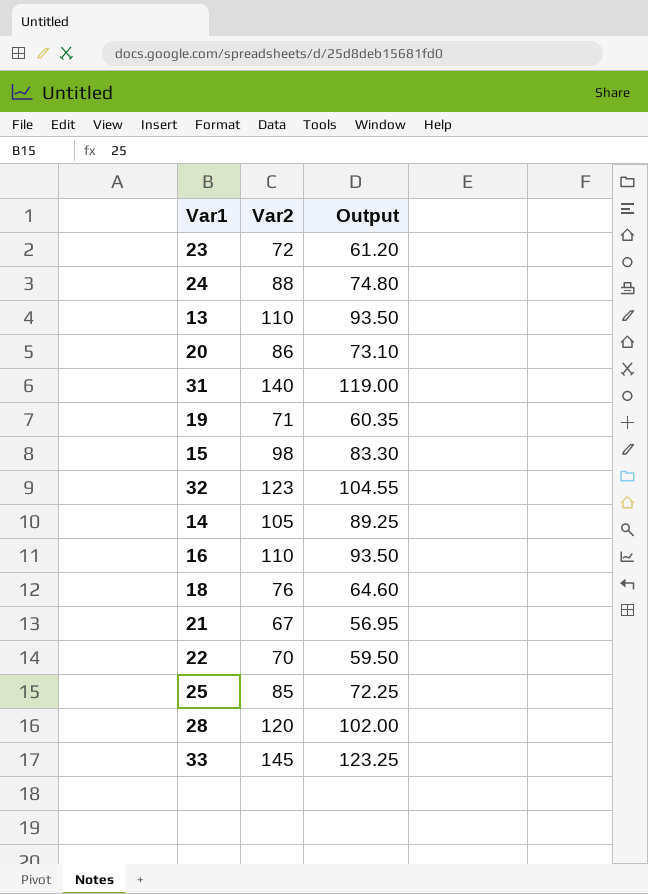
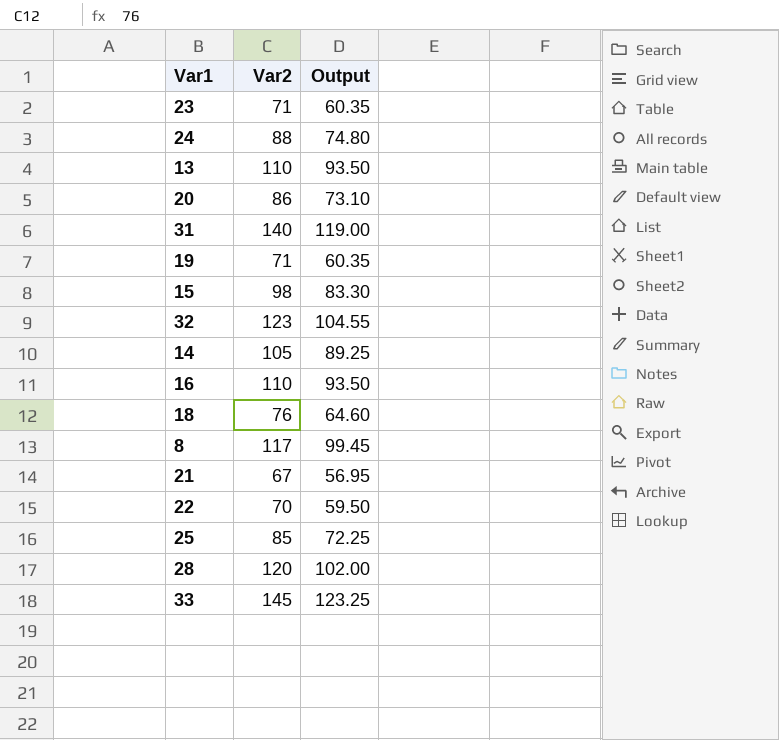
23 | Var2: 72 -> 71
23 | Output: 61.20 -> 60.35
row 8: none -> 117 | 99.45

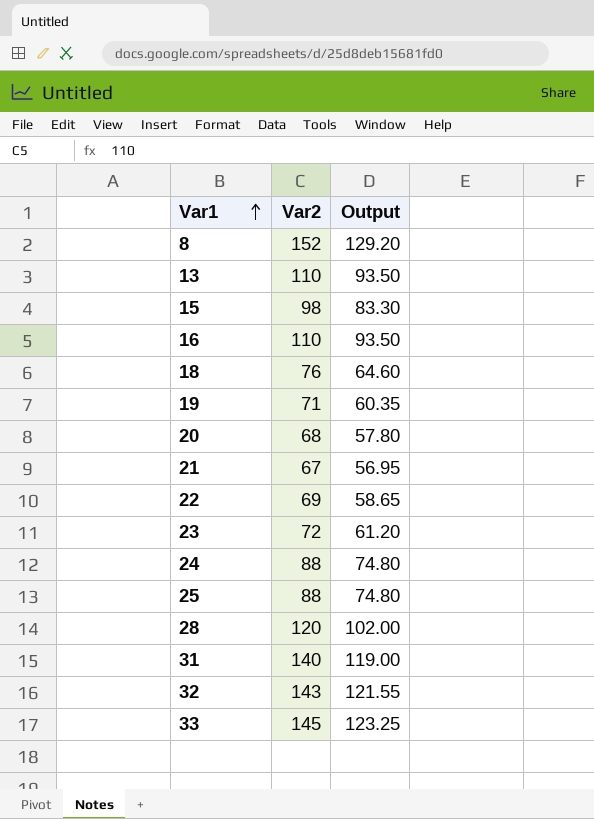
row order: none -> Var1 ascending
row 14: 105 | 89.25 -> none
8 | Var2: 117 -> 152
8 | Output: 99.45 -> 129.20
20 | Var2: 86 -> 68
20 | Output: 73.10 -> 57.80
22 | Var2: 70 -> 69
22 | Output: 59.50 -> 58.65
23 | Var2: 71 -> 72
23 | Output: 60.35 -> 61.20
25 | Var2: 85 -> 88
25 | Output: 72.25 -> 74.80
32 | Var2: 123 -> 143
32 | Output: 104.55 -> 121.55

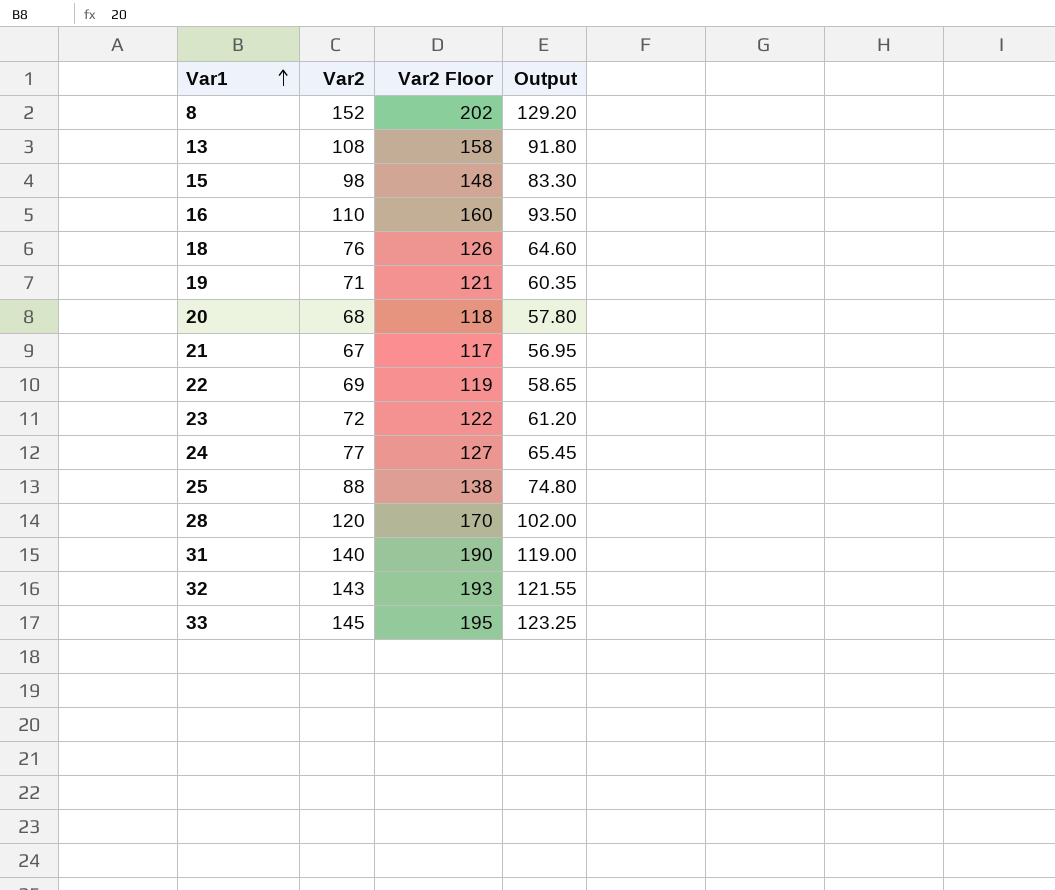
column Var2 Floor | formula: none -> [Var2] + 50
13 | Var2: 110 -> 108
13 | Output: 93.50 -> 91.80
24 | Var2: 88 -> 77
24 | Output: 74.80 -> 65.45

